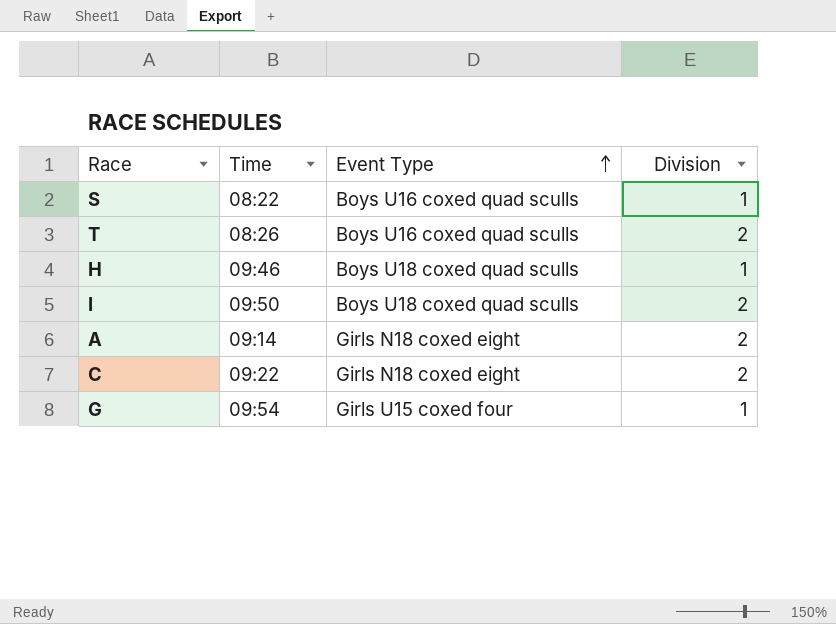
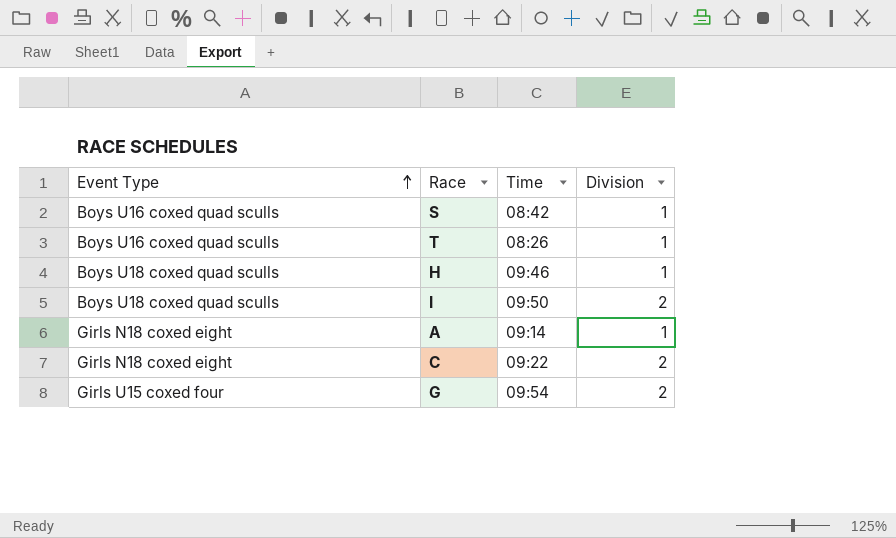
column Event Type | position: 3 -> 1
S | Time: 08:22 -> 08:42
T | Division: 2 -> 1
A | Division: 2 -> 1
G | Division: 1 -> 2

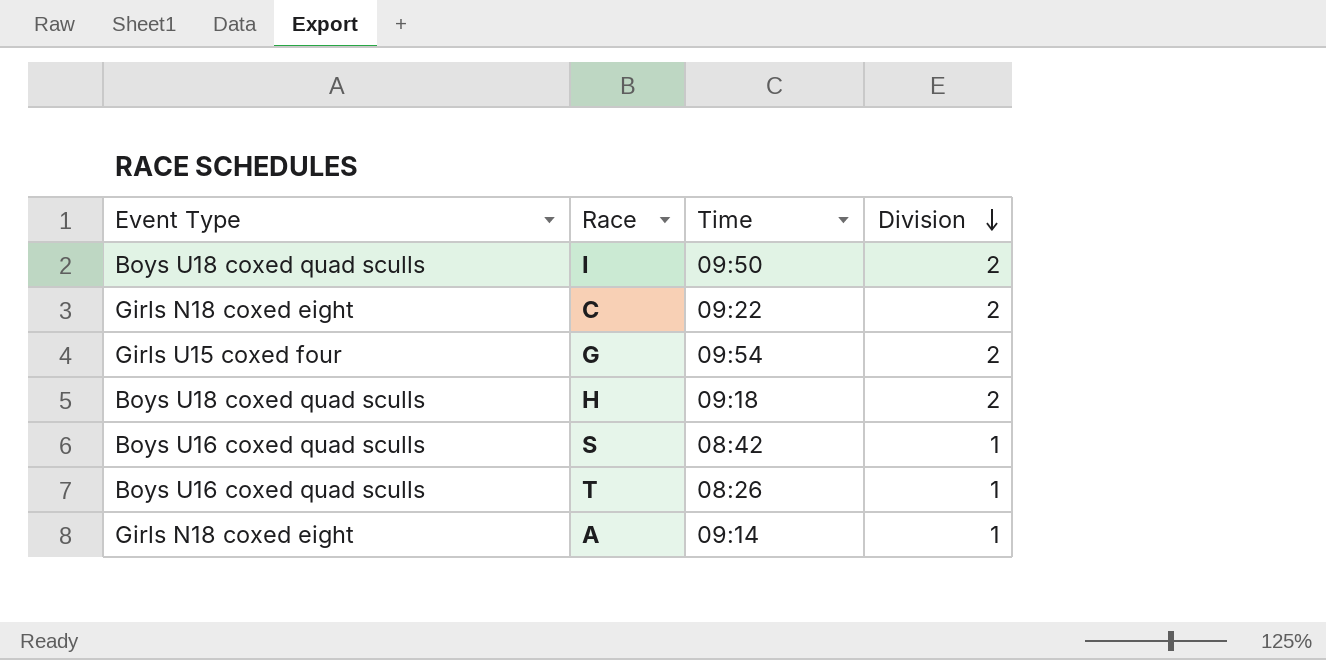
row order: Event Type ascending -> Division descending
H | Time: 09:46 -> 09:18
H | Division: 1 -> 2

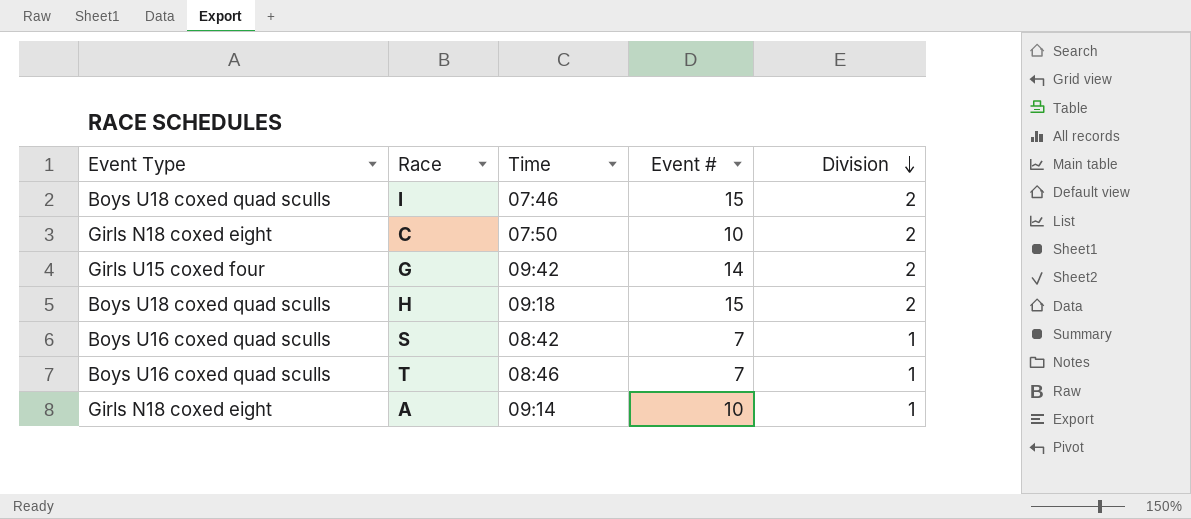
column Event # | position: none -> 4
I | Time: 09:50 -> 07:46
C | Time: 09:22 -> 07:50
G | Time: 09:54 -> 09:42
T | Time: 08:26 -> 08:46

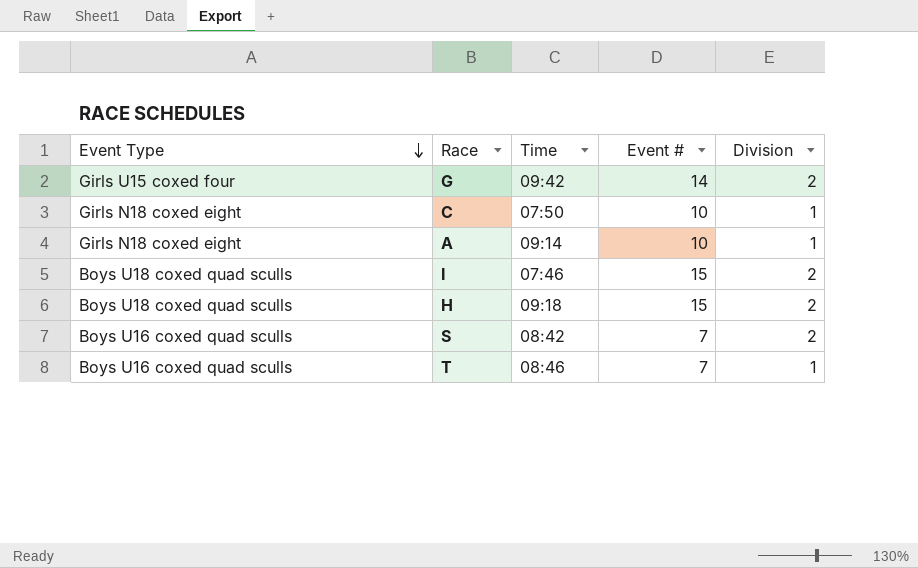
row order: Division descending -> Event Type descending
C | Division: 2 -> 1
S | Division: 1 -> 2

